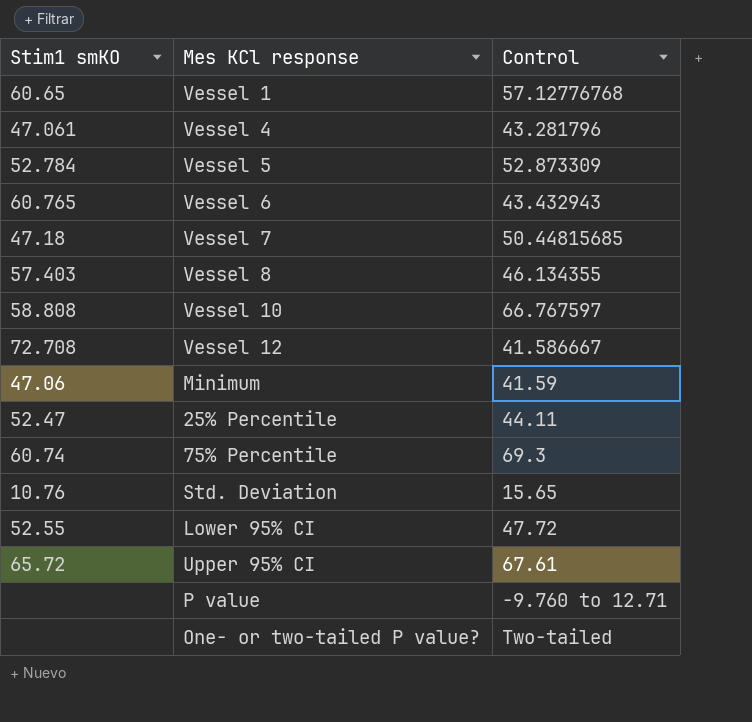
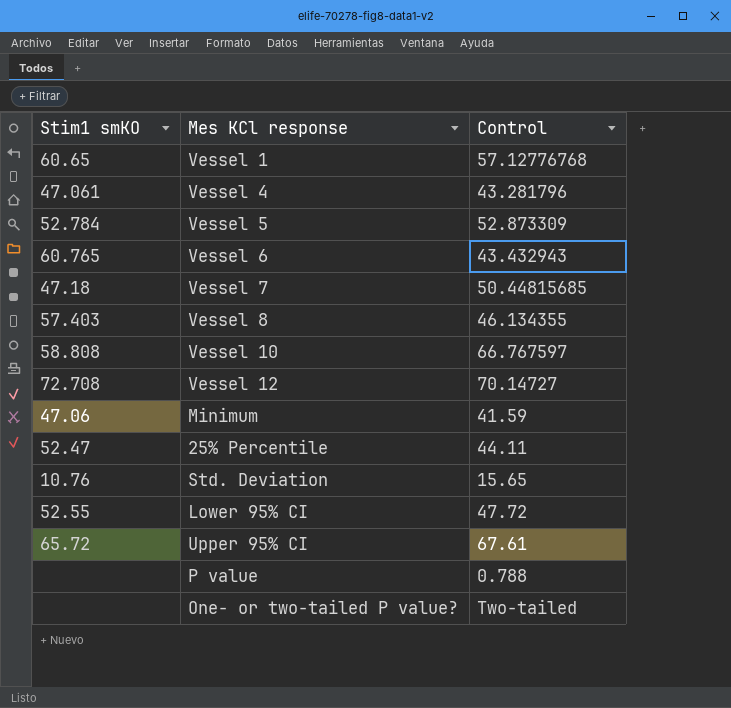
row 75% Percentile: 60.74 | 69.3 -> none
Vessel 12 | Control: 41.586667 -> 70.14727
P value | Control: -9.760 to 12.71 -> 0.788

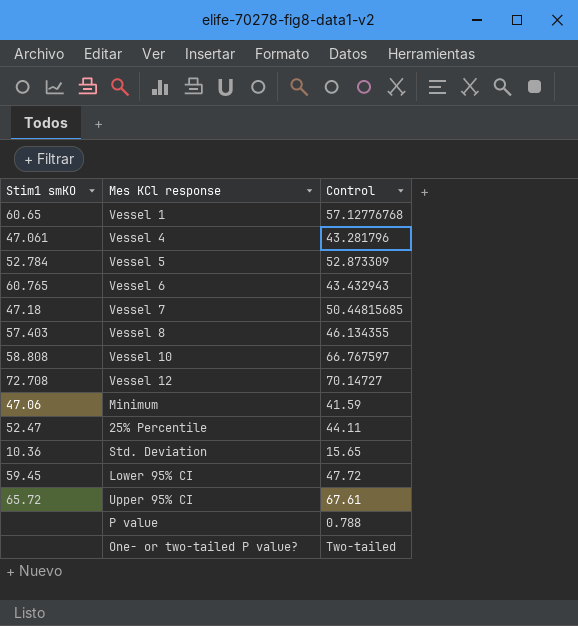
Std. Deviation | Stim1 smKO: 10.76 -> 10.36
Lower 95% CI | Stim1 smKO: 52.55 -> 59.45

